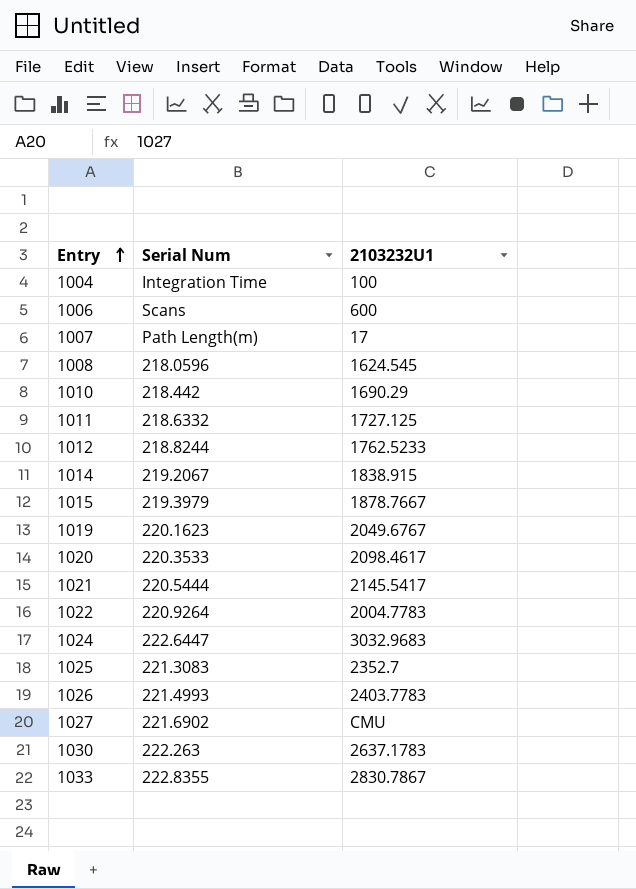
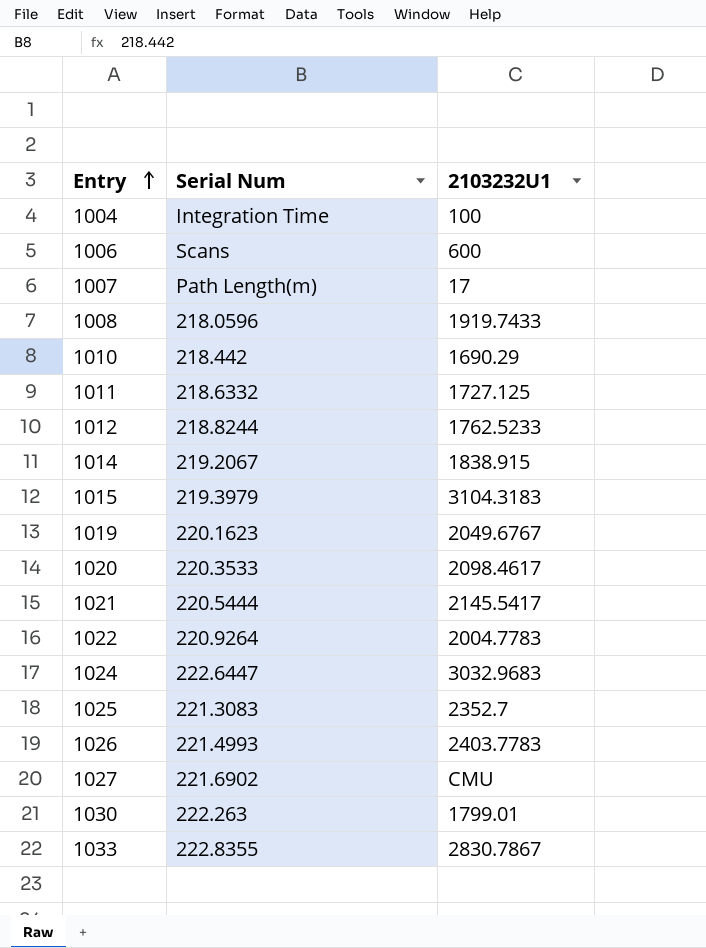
1008 | 2103232U1: 1624.545 -> 1919.7433
1015 | 2103232U1: 1878.7667 -> 3104.3183
1030 | 2103232U1: 2637.1783 -> 1799.01

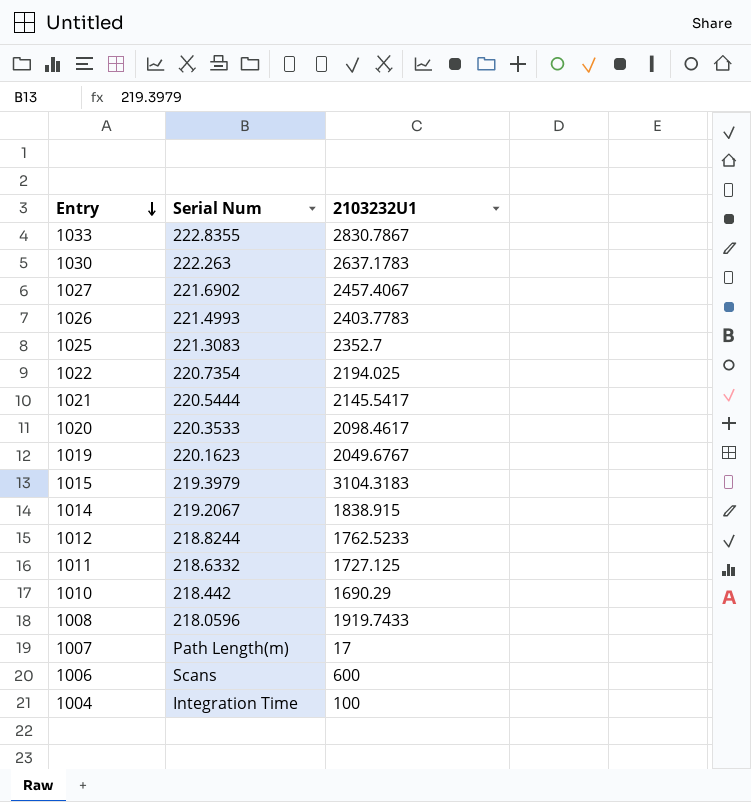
row order: Entry ascending -> Entry descending
row 1024: 222.6447 | 3032.9683 -> none
1030 | 2103232U1: 1799.01 -> 2637.1783
1027 | 2103232U1: CMU -> 2457.4067
1022 | Serial Num: 220.9264 -> 220.7354
1022 | 2103232U1: 2004.7783 -> 2194.025

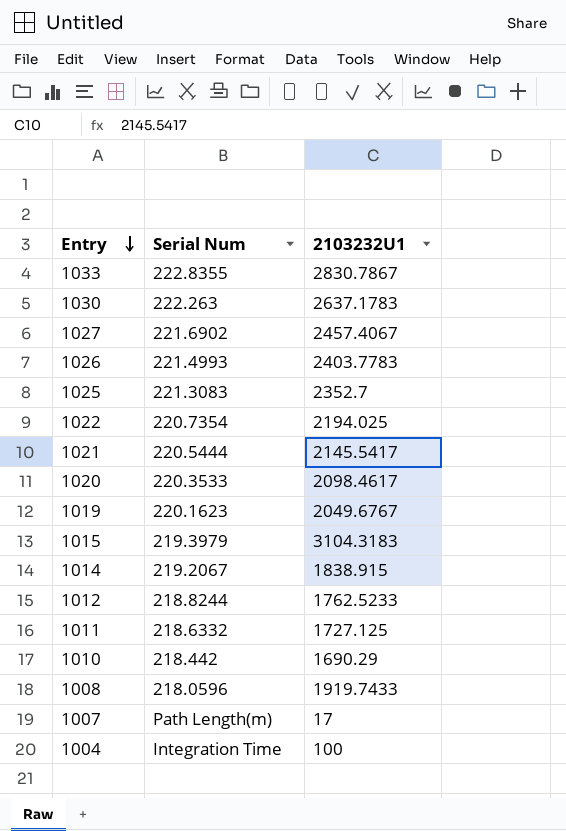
row 1006: Scans | 600 -> none

